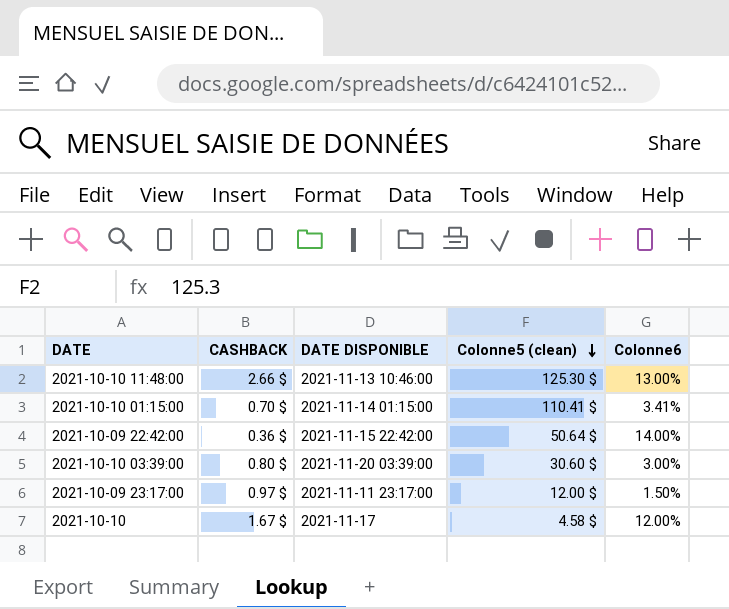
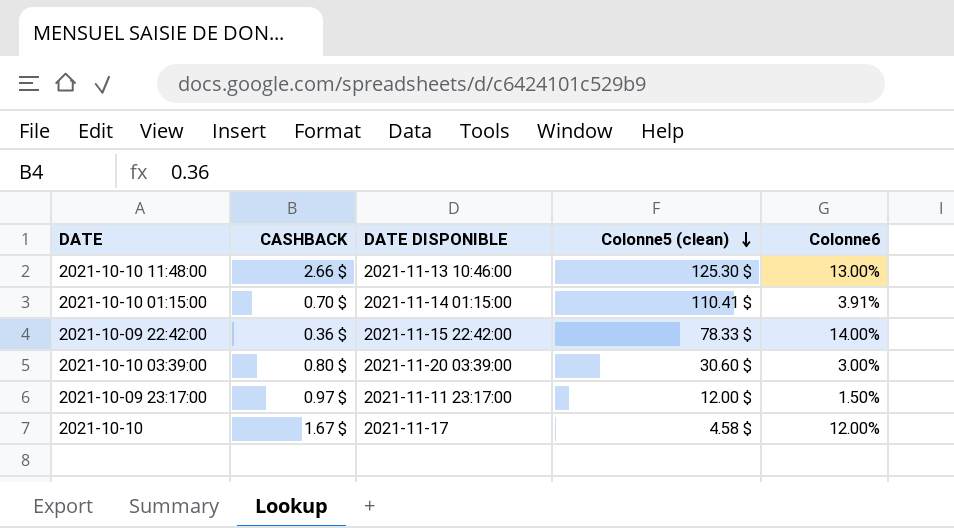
2021-10-10 01:15:00 | Colonne6: 3.41% -> 3.91%
2021-10-09 22:42:00 | Colonne5 (clean): 50.64 $ -> 78.33 $

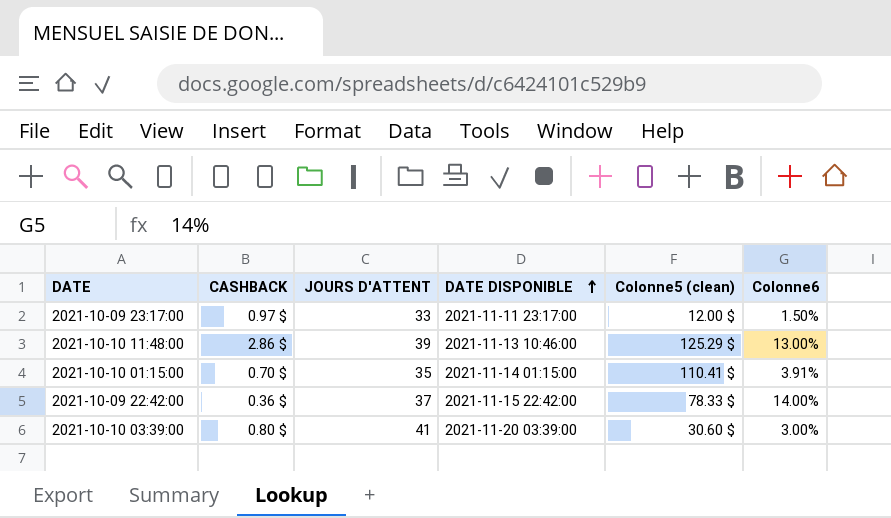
row order: Colonne5 (clean) descending -> DATE DISPONIBLE ascending
column JOURS D'ATTENT | position: none -> 3
row 2021-10-10: 1.67 $ | 2021-11-17 | 4.58 $ | 12.00% -> none
2021-10-10 11:48:00 | CASHBACK: 2.66 $ -> 2.86 $
2021-10-10 11:48:00 | Colonne5 (clean): 125.30 $ -> 125.29 $

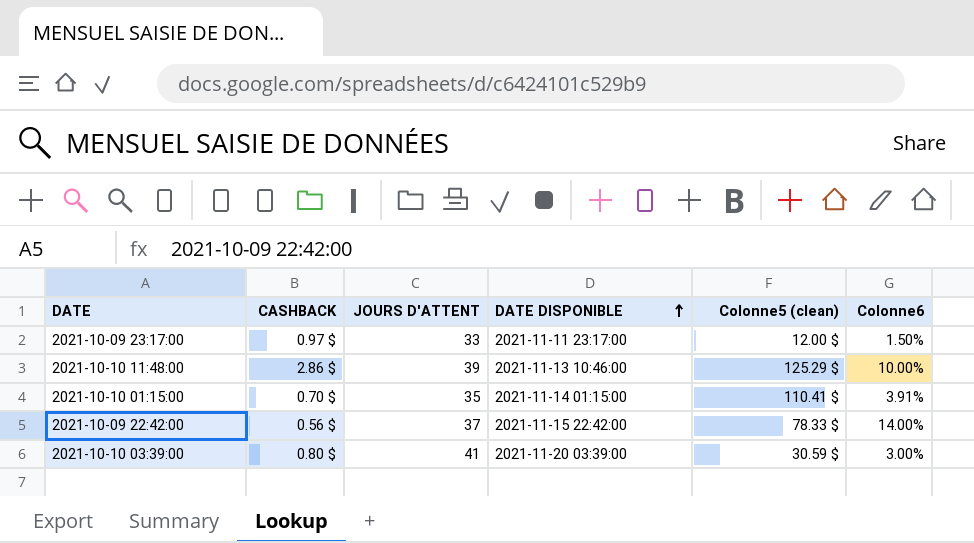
2021-10-10 11:48:00 | Colonne6: 13.00% -> 10.00%
2021-10-09 22:42:00 | CASHBACK: 0.36 $ -> 0.56 $
2021-10-10 03:39:00 | Colonne5 (clean): 30.60 $ -> 30.59 $

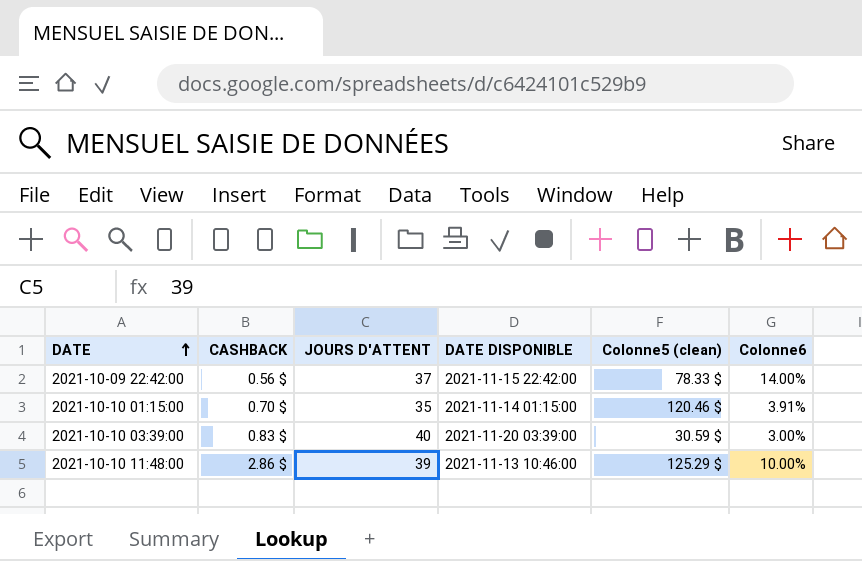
row order: DATE DISPONIBLE ascending -> DATE ascending
row 2021-10-09 23:17:00: 0.97 $ | 33 | 2021-11-11 23:17:00 | 12.00 $ | 1.50% -> none
2021-10-10 01:15:00 | Colonne5 (clean): 110.41 $ -> 120.46 $
2021-10-10 03:39:00 | CASHBACK: 0.80 $ -> 0.83 $
2021-10-10 03:39:00 | JOURS D'ATTENT: 41 -> 40

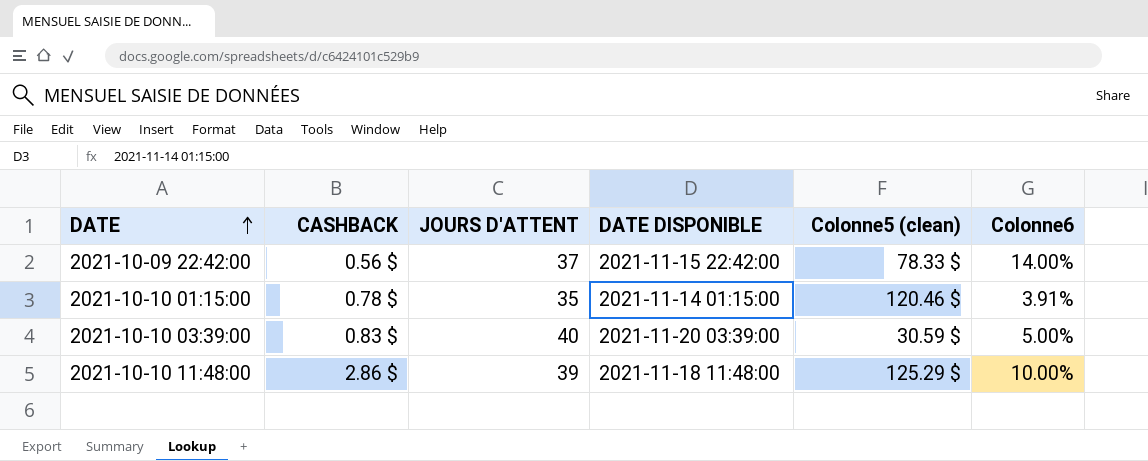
2021-10-10 01:15:00 | CASHBACK: 0.70 $ -> 0.78 $
2021-10-10 03:39:00 | Colonne6: 3.00% -> 5.00%
2021-10-10 11:48:00 | DATE DISPONIBLE: 2021-11-13 10:46:00 -> 2021-11-18 11:48:00

